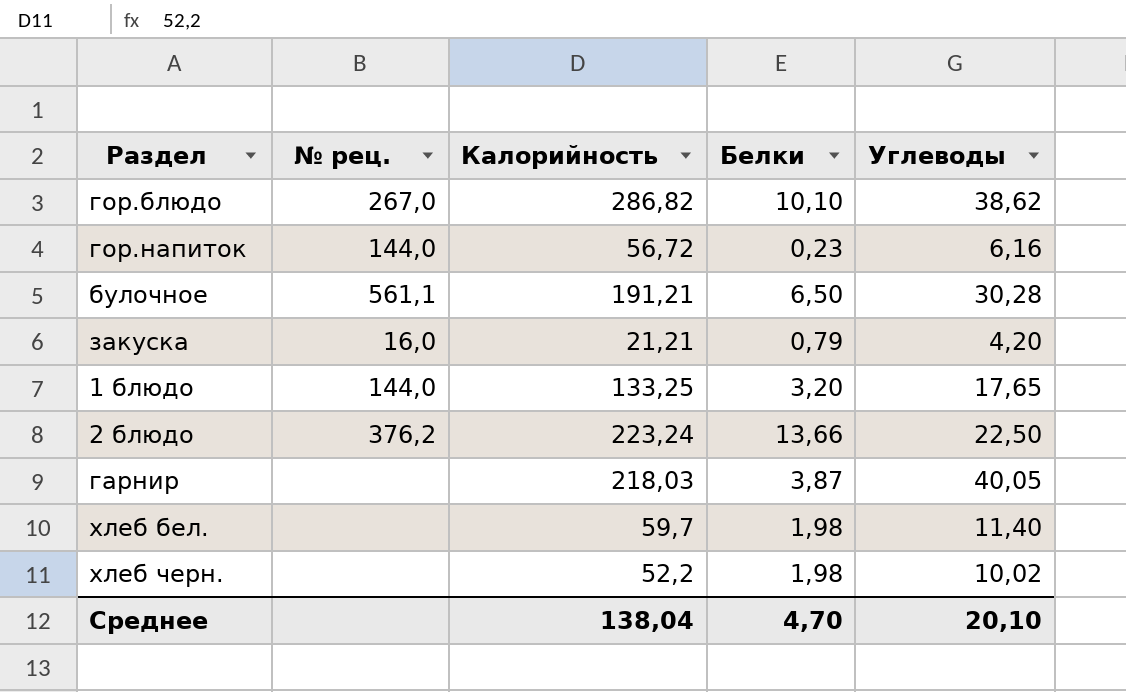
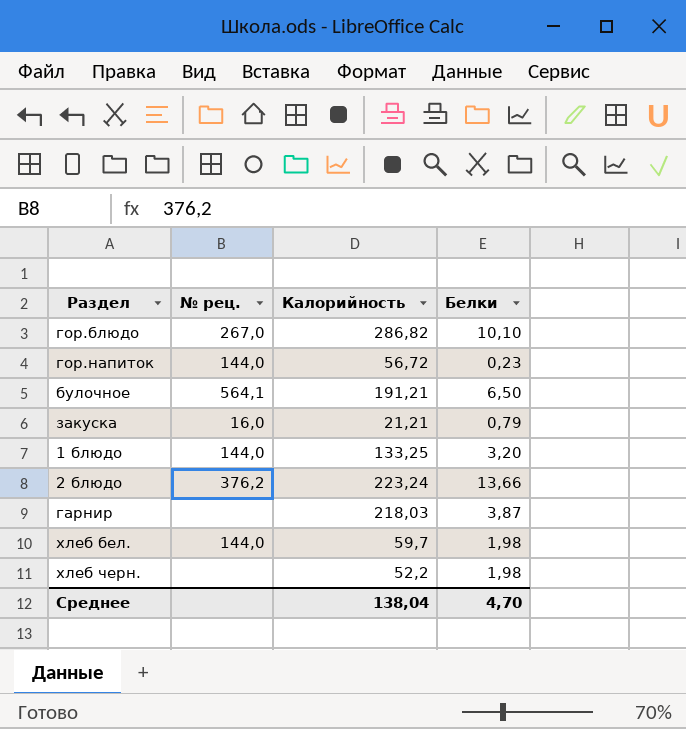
column Углеводы | position: 5 -> none
булочное | № рец.: 561,1 -> 564,1
хлеб бел. | № рец.: none -> 144,0

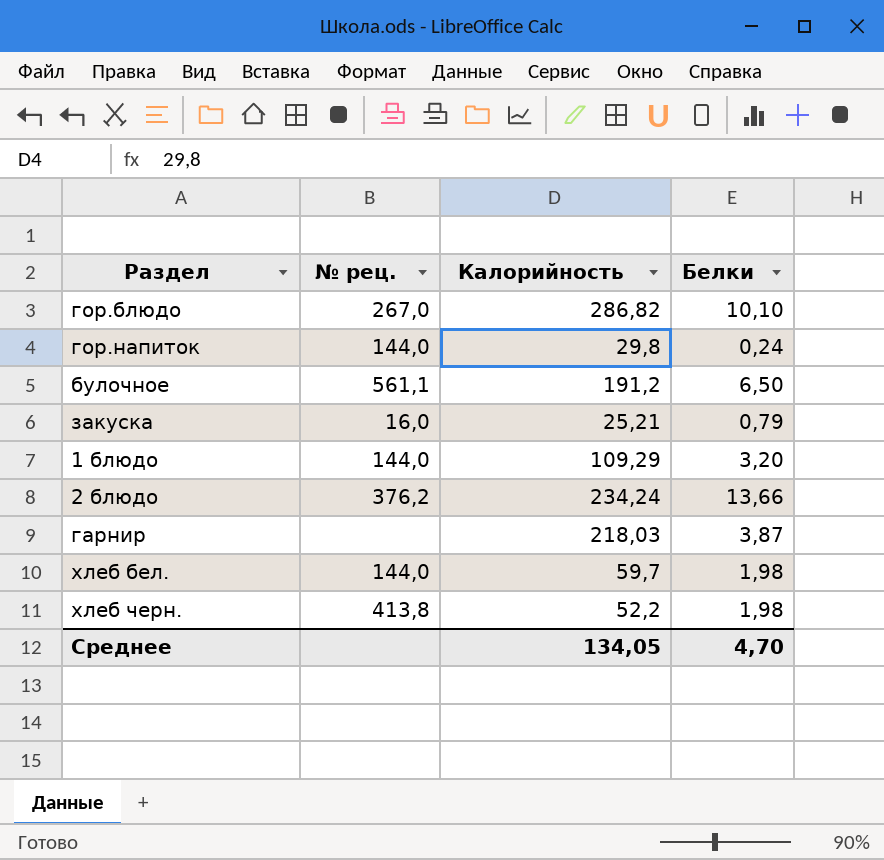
гор.напиток | Калорийность: 56,72 -> 29,8
гор.напиток | Белки: 0,23 -> 0,24
булочное | № рец.: 564,1 -> 561,1
булочное | Калорийность: 191,21 -> 191,2
закуска | Калорийность: 21,21 -> 25,21
1 блюдо | Калорийность: 133,25 -> 109,29
2 блюдо | Калорийность: 223,24 -> 234,24
хлеб черн. | № рец.: none -> 413,8
Среднее | Калорийность: 138,04 -> 134,05

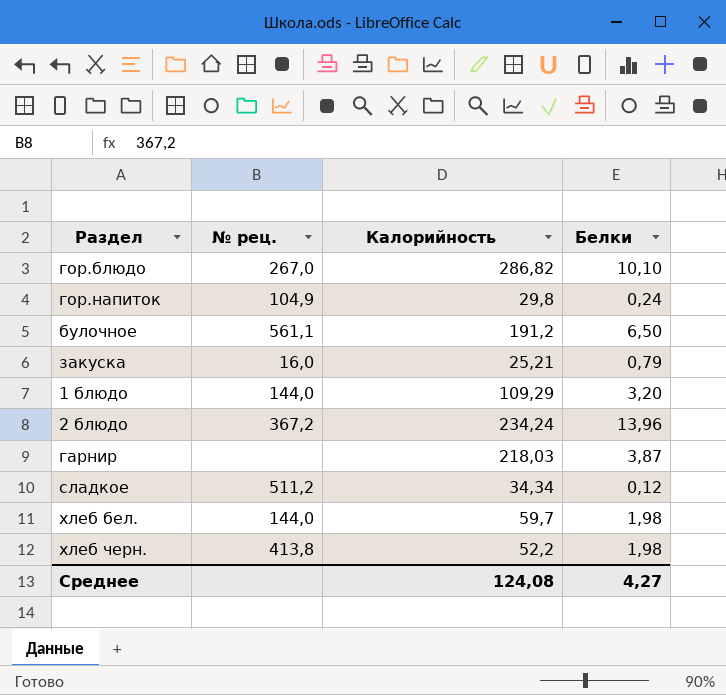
гор.напиток | № рец.: 144,0 -> 104,9
2 блюдо | № рец.: 376,2 -> 367,2
2 блюдо | Белки: 13,66 -> 13,96
row сладкое: none -> 511,2 | 34,34 | 0,12
Среднее | Калорийность: 134,05 -> 124,08
Среднее | Белки: 4,70 -> 4,27

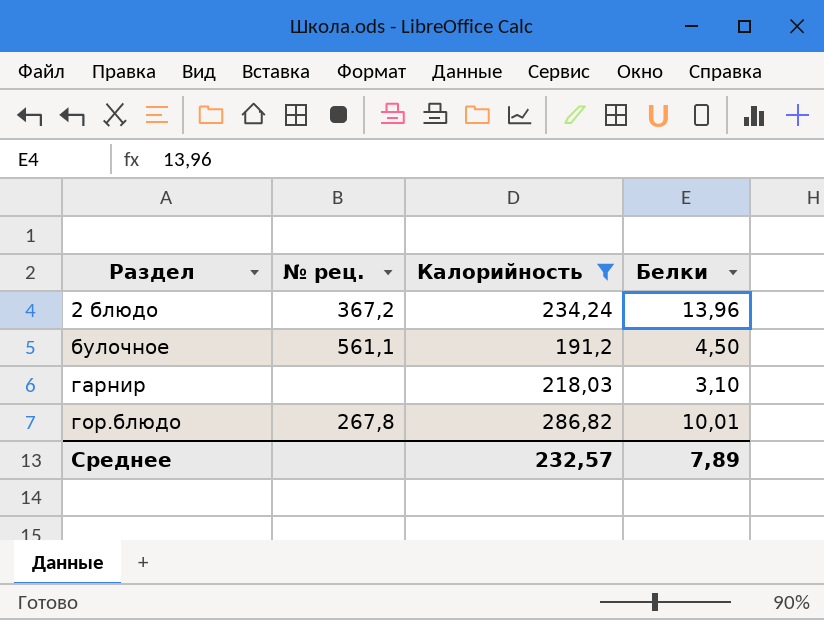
filter: none -> Калорийность >= 191,2
row order: none -> Раздел ascending
булочное | Белки: 6,50 -> 4,50
гарнир | Белки: 3,87 -> 3,10
гор.блюдо | № рец.: 267,0 -> 267,8
гор.блюдо | Белки: 10,10 -> 10,01
Среднее | Калорийность: 124,08 -> 232,57
Среднее | Белки: 4,27 -> 7,89

